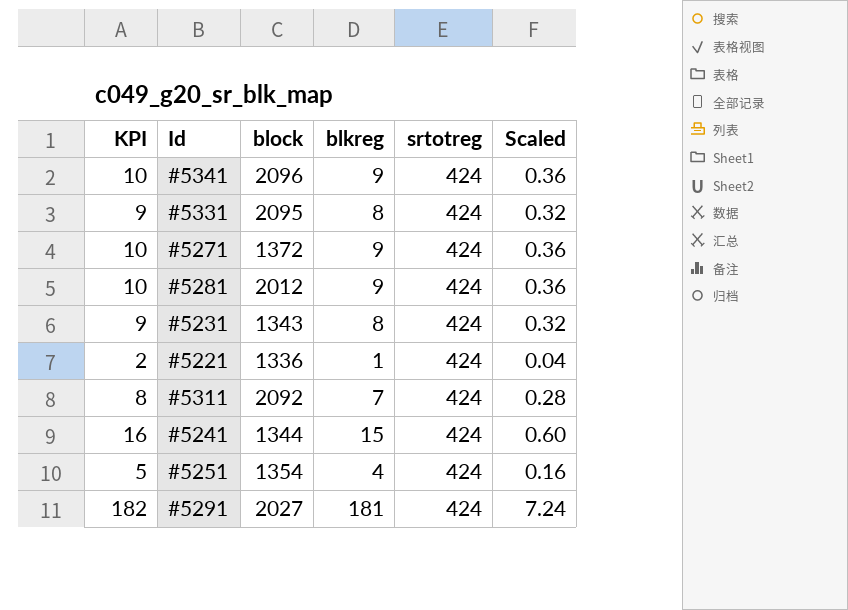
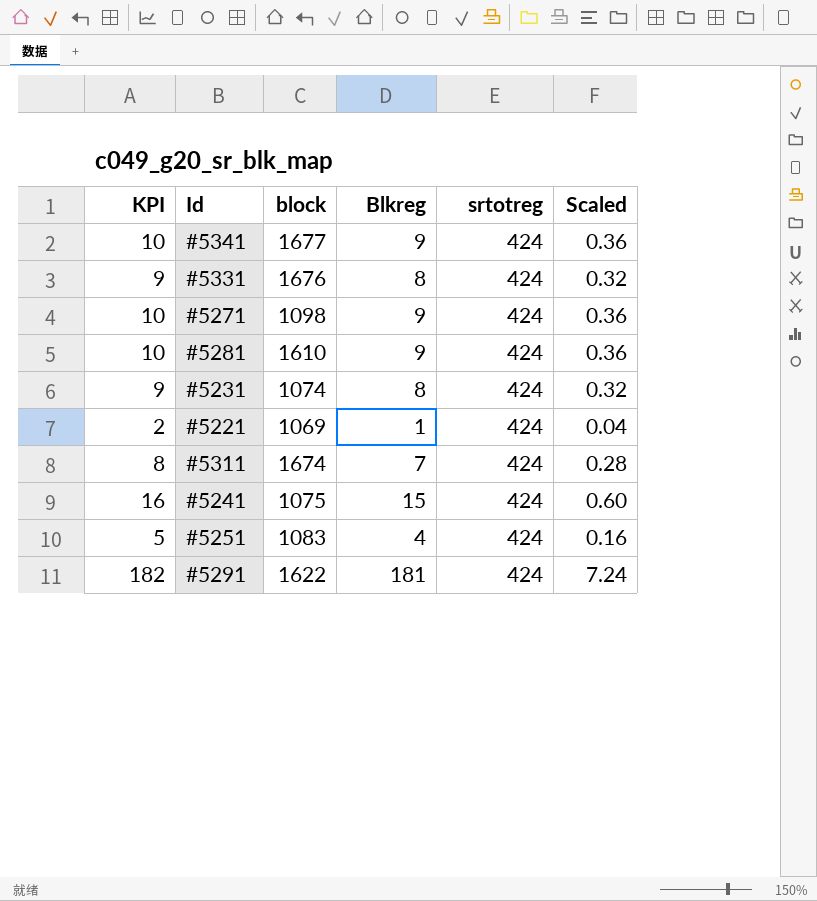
column name: blkreg -> Blkreg
#5341 | block: 2096 -> 1677
#5331 | block: 2095 -> 1676
#5271 | block: 1372 -> 1098
#5281 | block: 2012 -> 1610
#5231 | block: 1343 -> 1074
#5221 | block: 1336 -> 1069
#5311 | block: 2092 -> 1674
#5241 | block: 1344 -> 1075
#5251 | block: 1354 -> 1083
#5291 | block: 2027 -> 1622

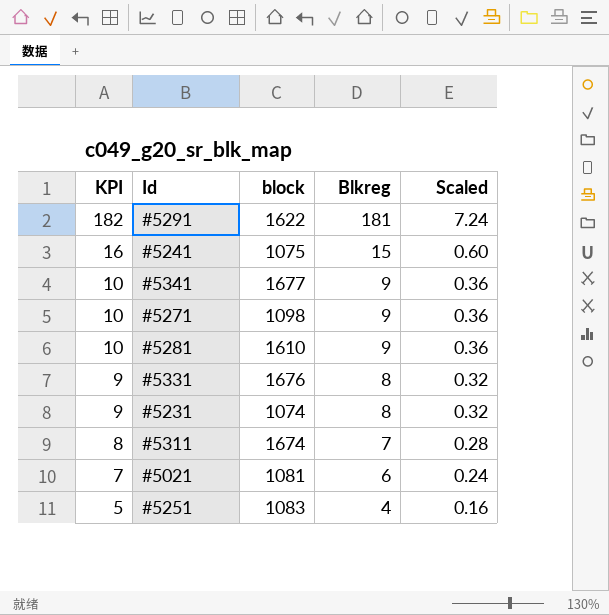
row order: none -> KPI descending
column srtotreg | position: 5 -> none
row #5221: 2 | 1069 | 1 | 424 | 0.04 -> none
row #5021: none -> 7 | 1081 | 6 | 0.24

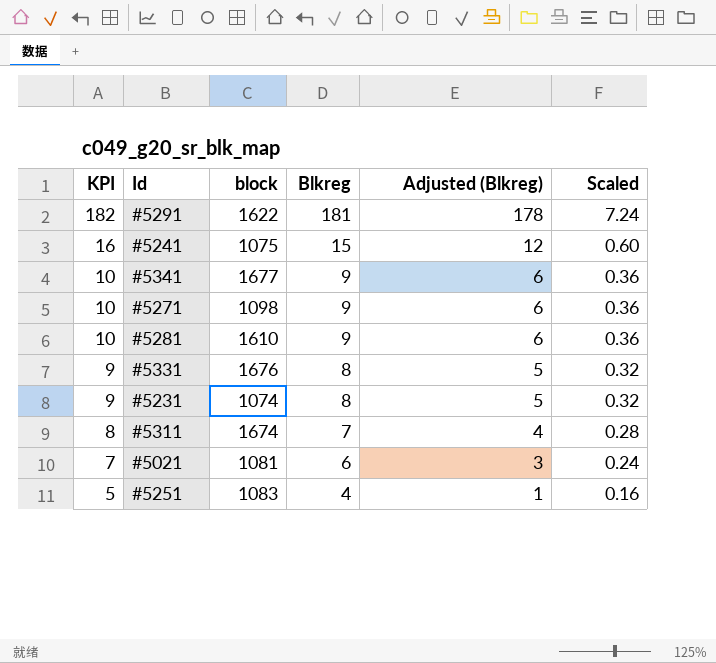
column Adjusted (Blkreg) | formula: none -> [Blkreg] - 3

